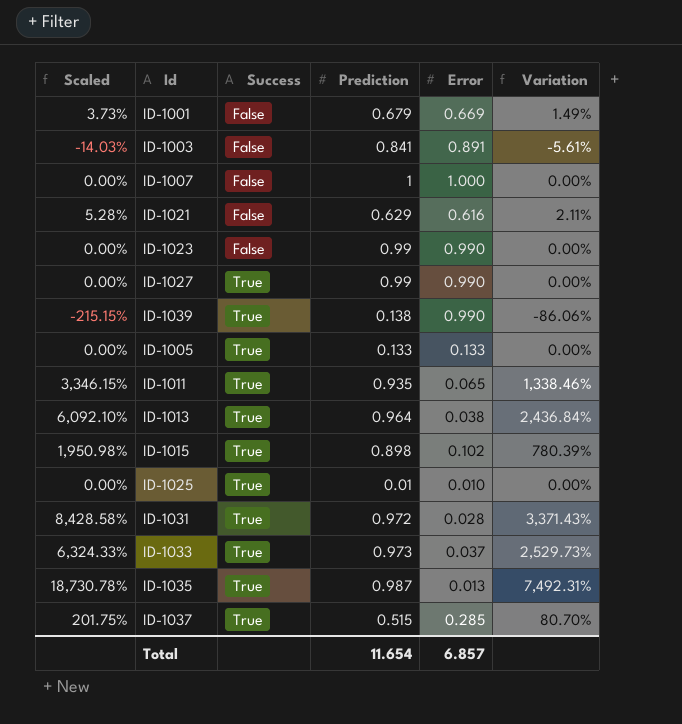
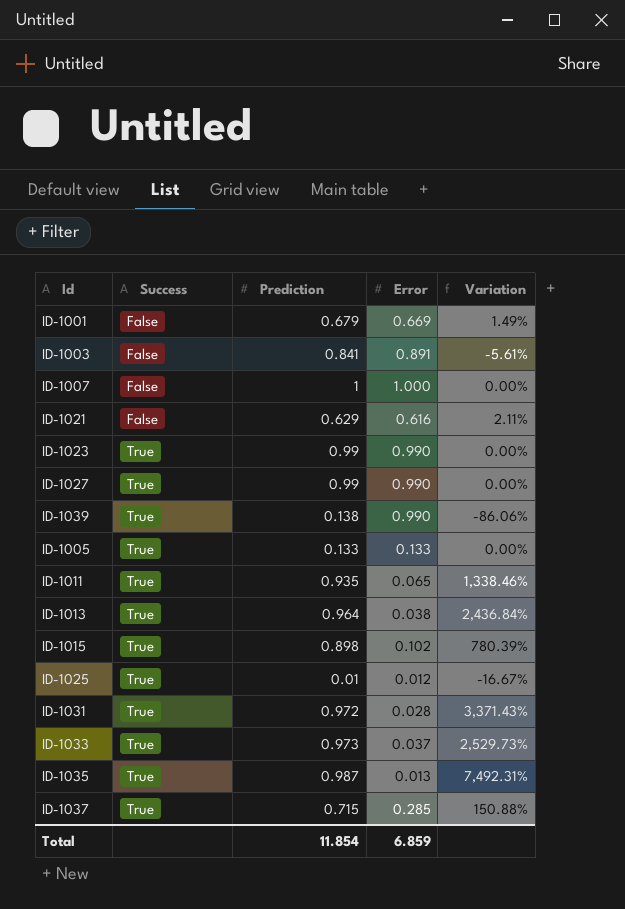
column Scaled | formula: [Variation] * 2.5 -> none
ID-1023 | Success: False -> True
ID-1025 | Error: 0.010 -> 0.012
ID-1025 | Variation: 0.00% -> -16.67%
ID-1037 | Prediction: 0.515 -> 0.715
ID-1037 | Variation: 80.70% -> 150.88%
Total | Prediction: 11.654 -> 11.854
Total | Error: 6.857 -> 6.859

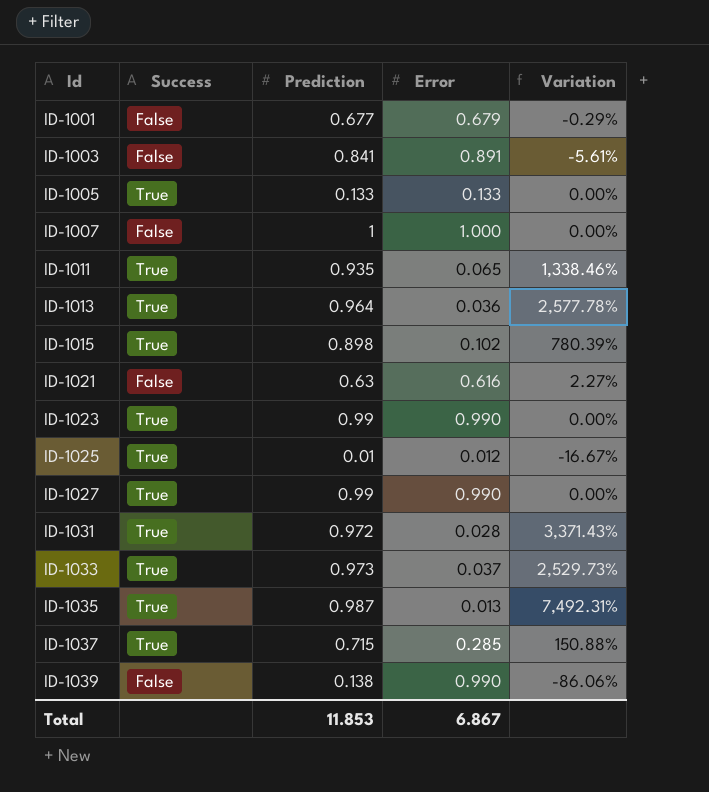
row order: Success ascending -> Id ascending
ID-1001 | Prediction: 0.679 -> 0.677
ID-1001 | Error: 0.669 -> 0.679
ID-1001 | Variation: 1.49% -> -0.29%
ID-1013 | Error: 0.038 -> 0.036
ID-1013 | Variation: 2,436.84% -> 2,577.78%
ID-1021 | Prediction: 0.629 -> 0.63
ID-1021 | Variation: 2.11% -> 2.27%
ID-1039 | Success: True -> False
Total | Prediction: 11.854 -> 11.853
Total | Error: 6.859 -> 6.867

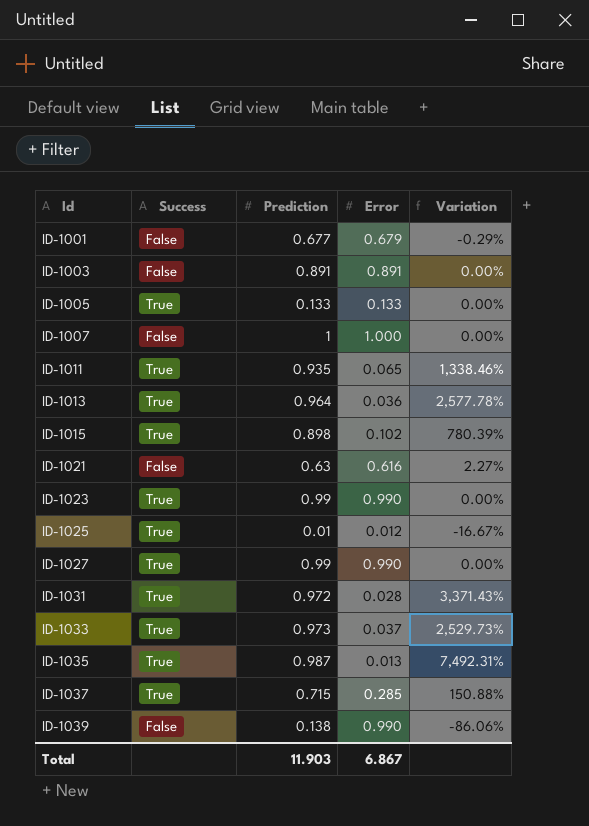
ID-1003 | Prediction: 0.841 -> 0.891
ID-1003 | Variation: -5.61% -> 0.00%
Total | Prediction: 11.853 -> 11.903

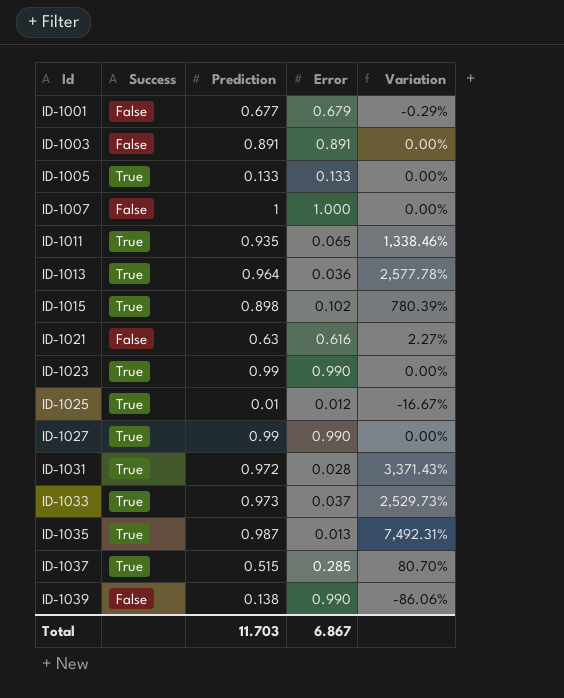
ID-1037 | Prediction: 0.715 -> 0.515
ID-1037 | Variation: 150.88% -> 80.70%
Total | Prediction: 11.903 -> 11.703

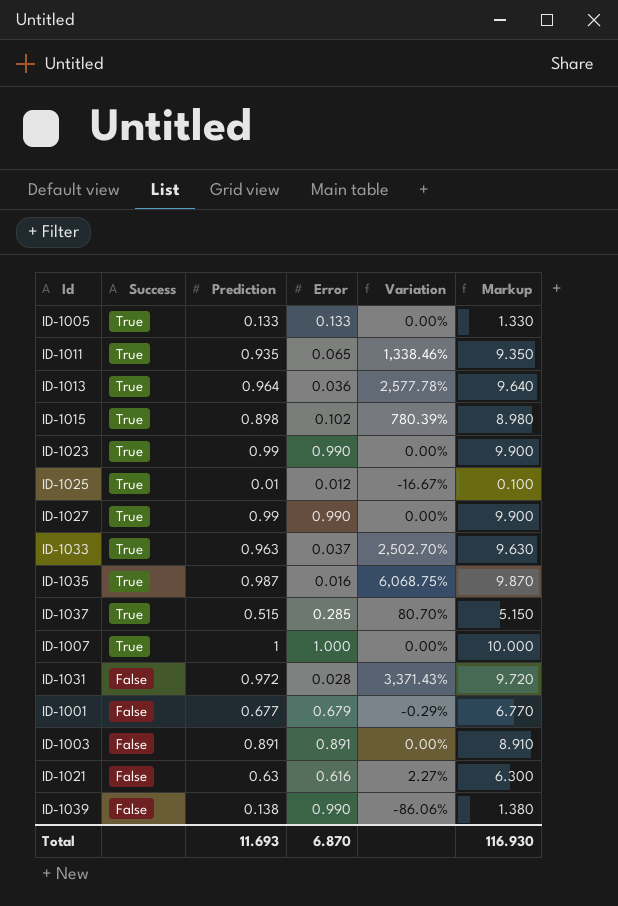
row order: Id ascending -> Success descending
column Markup | formula: none -> [Prediction] * 10
ID-1033 | Prediction: 0.973 -> 0.963
ID-1033 | Variation: 2,529.73% -> 2,502.70%
ID-1035 | Error: 0.013 -> 0.016
ID-1035 | Variation: 7,492.31% -> 6,068.75%
ID-1007 | Success: False -> True
ID-1031 | Success: True -> False
Total | Prediction: 11.703 -> 11.693
Total | Error: 6.867 -> 6.870

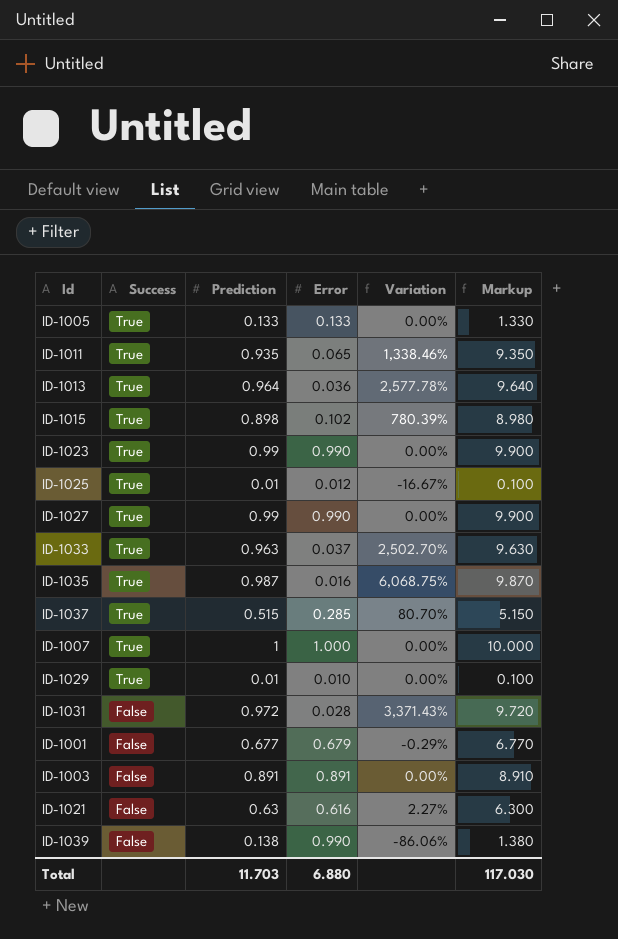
row ID-1029: none -> True | 0.01 | 0.010 | 0.00% | 0.100
Total | Prediction: 11.693 -> 11.703
Total | Error: 6.870 -> 6.880
Total | Markup: 116.930 -> 117.030

